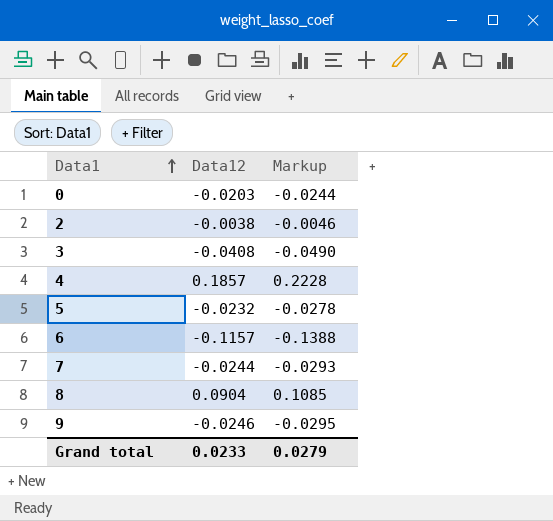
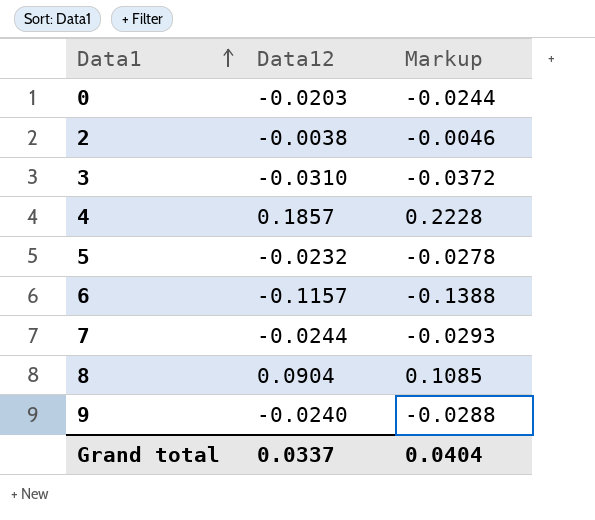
3 | Data12: -0.0408 -> -0.0310
3 | Markup: -0.0490 -> -0.0372
9 | Data12: -0.0246 -> -0.0240
9 | Markup: -0.0295 -> -0.0288
Grand total | Data12: 0.0233 -> 0.0337
Grand total | Markup: 0.0279 -> 0.0404

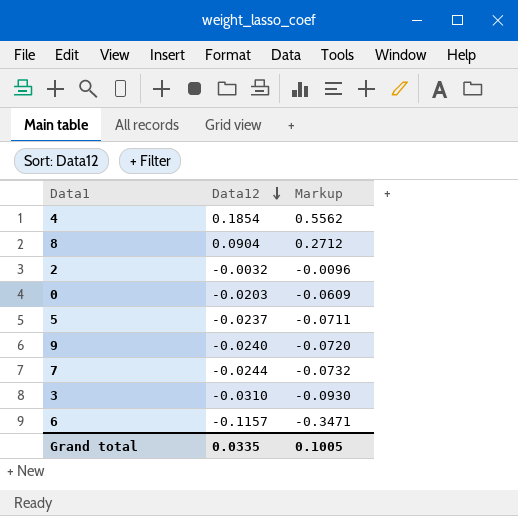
row order: Data1 ascending -> Data12 descending
column Markup | formula: [Data12] * 1.2 -> [Data12] * 3
4 | Data12: 0.1857 -> 0.1854
2 | Data12: -0.0038 -> -0.0032
5 | Data12: -0.0232 -> -0.0237
Grand total | Data12: 0.0337 -> 0.0335
Grand total | Markup: 0.0404 -> 0.1005

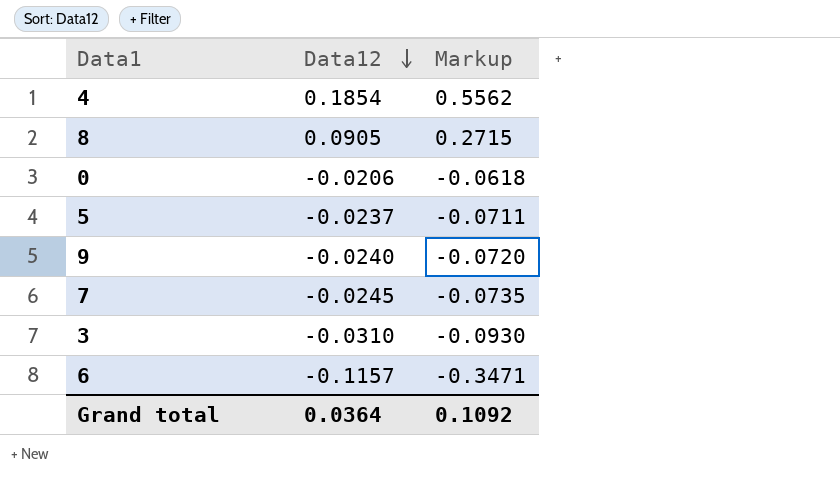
row 2: -0.0032 | -0.0096 -> none
8 | Data12: 0.0904 -> 0.0905
8 | Markup: 0.2712 -> 0.2715
0 | Data12: -0.0203 -> -0.0206
0 | Markup: -0.0609 -> -0.0618
7 | Data12: -0.0244 -> -0.0245
7 | Markup: -0.0732 -> -0.0735
Grand total | Data12: 0.0335 -> 0.0364
Grand total | Markup: 0.1005 -> 0.1092

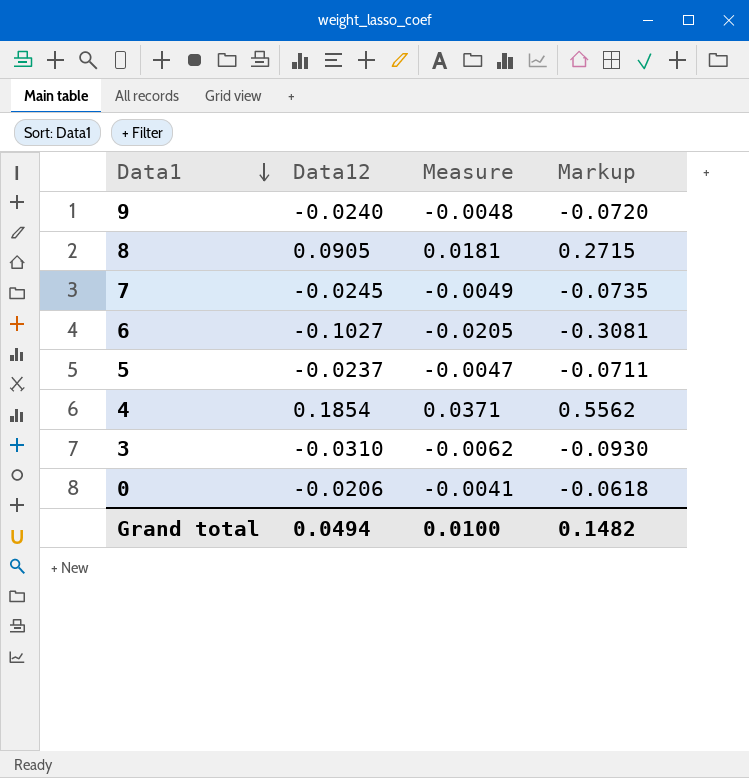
row order: Data12 descending -> Data1 descending
column Measure | formula: none -> [Data12] * 0.2
6 | Data12: -0.1157 -> -0.1027
6 | Markup: -0.3471 -> -0.3081
Grand total | Data12: 0.0364 -> 0.0494
Grand total | Markup: 0.1092 -> 0.1482

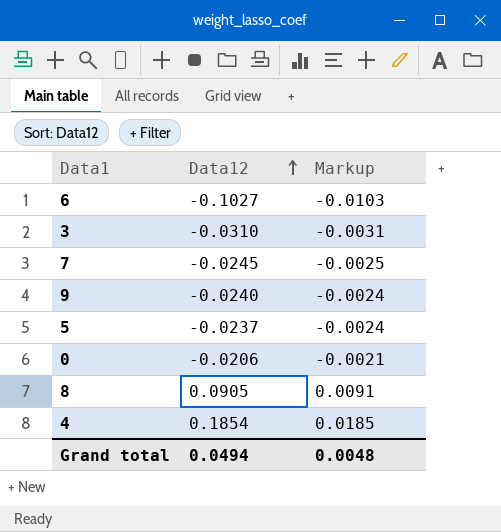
row order: Data1 descending -> Data12 ascending
column Measure | formula: [Data12] * 0.2 -> none
column Markup | formula: [Data12] * 3 -> [Data12] * 0.1
Grand total | Markup: 0.1482 -> 0.0048

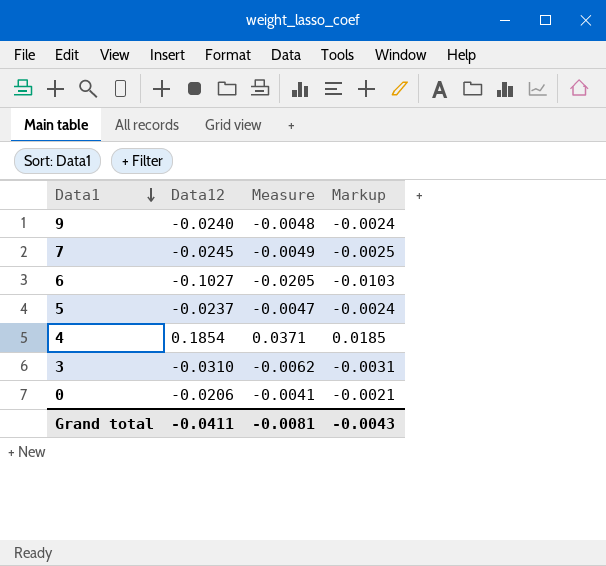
row order: Data12 ascending -> Data1 descending
column Measure | formula: none -> [Data12] * 0.2
row 8: 0.0905 | 0.0091 -> none
Grand total | Data12: 0.0494 -> -0.0411
Grand total | Markup: 0.0048 -> -0.0043

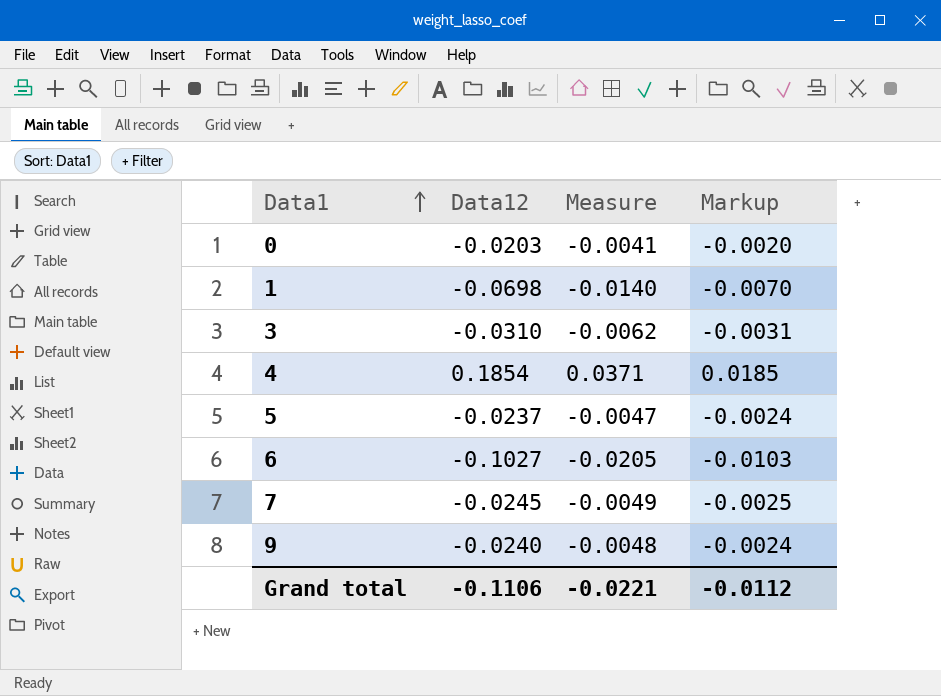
row order: Data1 descending -> Data1 ascending
0 | Data12: -0.0206 -> -0.0203
0 | Markup: -0.0021 -> -0.0020
row 1: none -> -0.0698 | -0.0140 | -0.0070
Grand total | Data12: -0.0411 -> -0.1106
Grand total | Measure: -0.0081 -> -0.0221
Grand total | Markup: -0.0043 -> -0.0112

